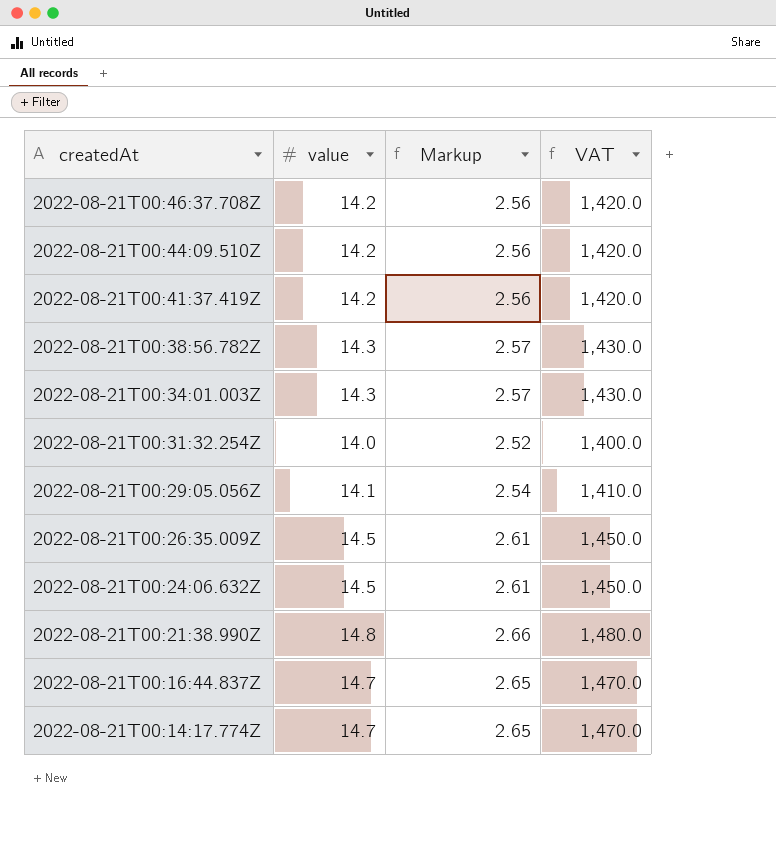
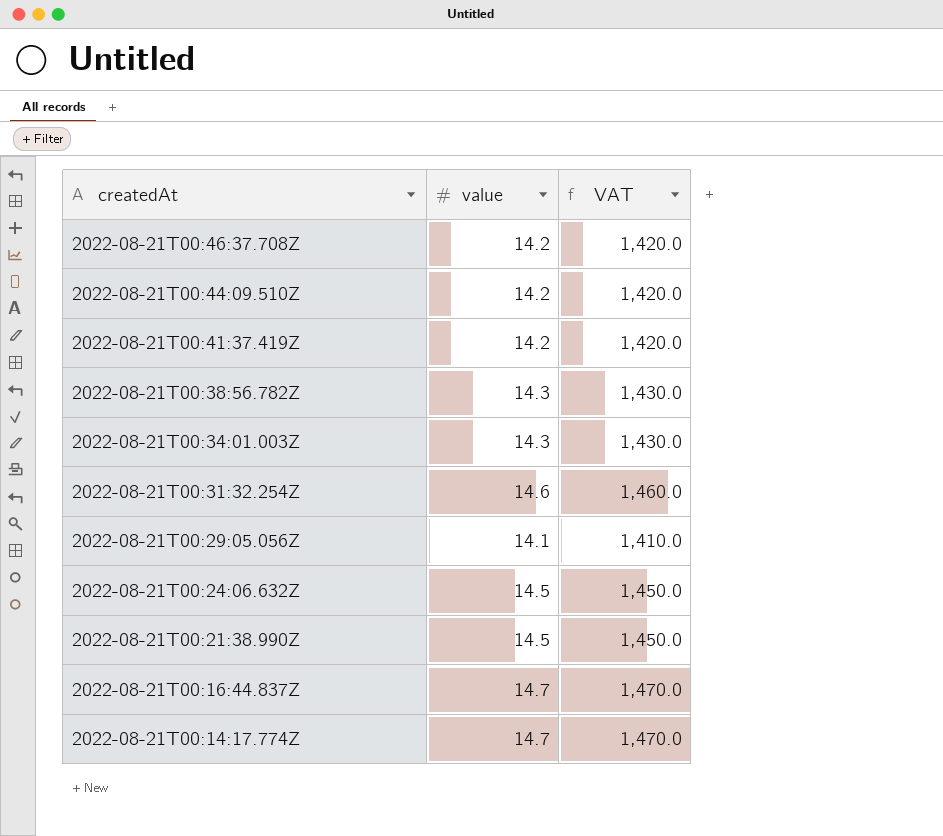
column Markup | formula: [value] * 0.18 -> none
row 2022-08-21T00:26:35.009Z: 14.5 | 2.61 | 1,450.0 -> none
2022-08-21T00:31:32.254Z | value: 14.0 -> 14.6
2022-08-21T00:31:32.254Z | VAT: 1,400.0 -> 1,460.0
2022-08-21T00:21:38.990Z | value: 14.8 -> 14.5
2022-08-21T00:21:38.990Z | VAT: 1,480.0 -> 1,450.0

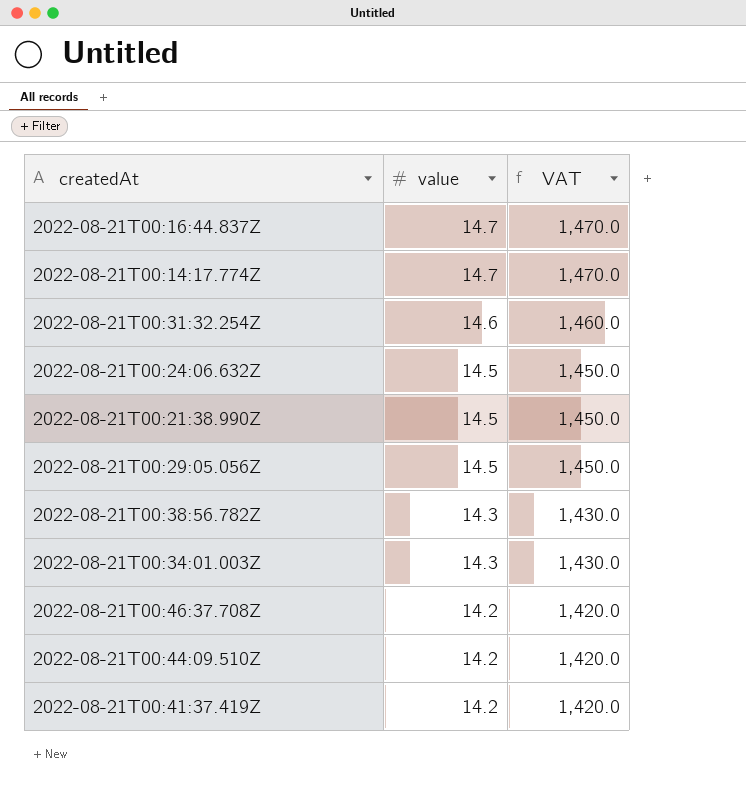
row order: createdAt descending -> value descending
2022-08-21T00:29:05.056Z | value: 14.1 -> 14.5
2022-08-21T00:29:05.056Z | VAT: 1,410.0 -> 1,450.0

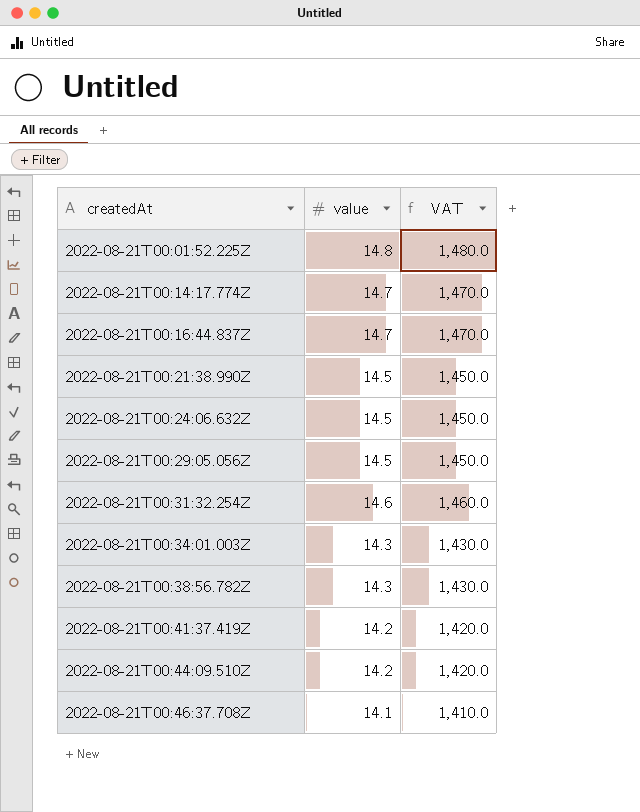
row order: value descending -> createdAt ascending
row 2022-08-21T00:01:52.225Z: none -> 14.8 | 1,480.0
2022-08-21T00:46:37.708Z | value: 14.2 -> 14.1
2022-08-21T00:46:37.708Z | VAT: 1,420.0 -> 1,410.0

